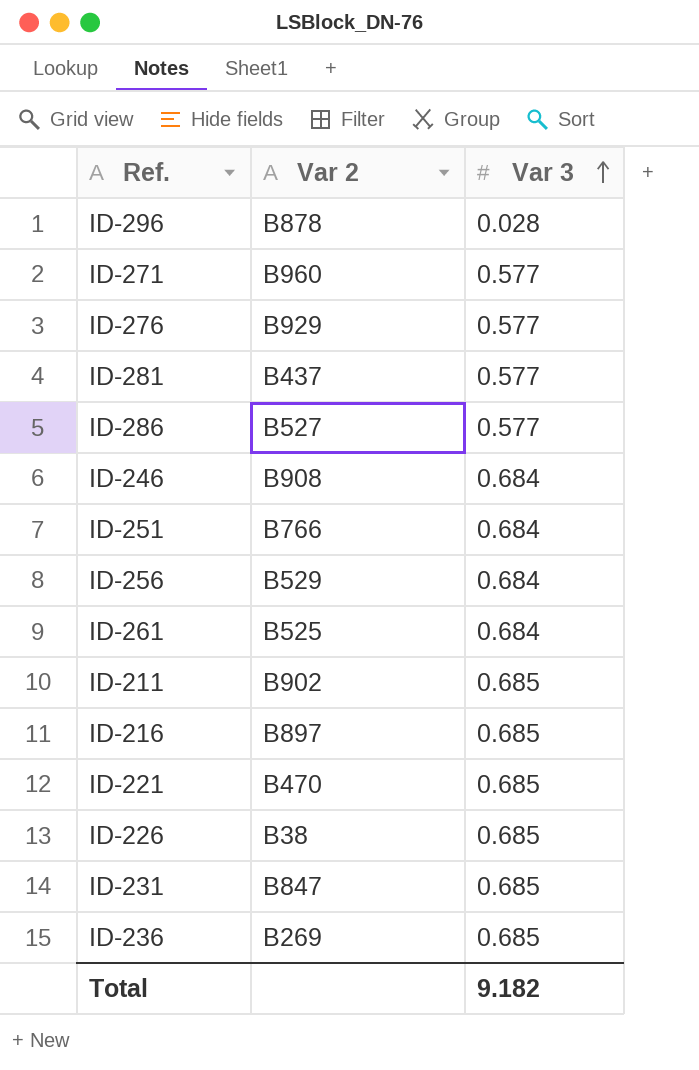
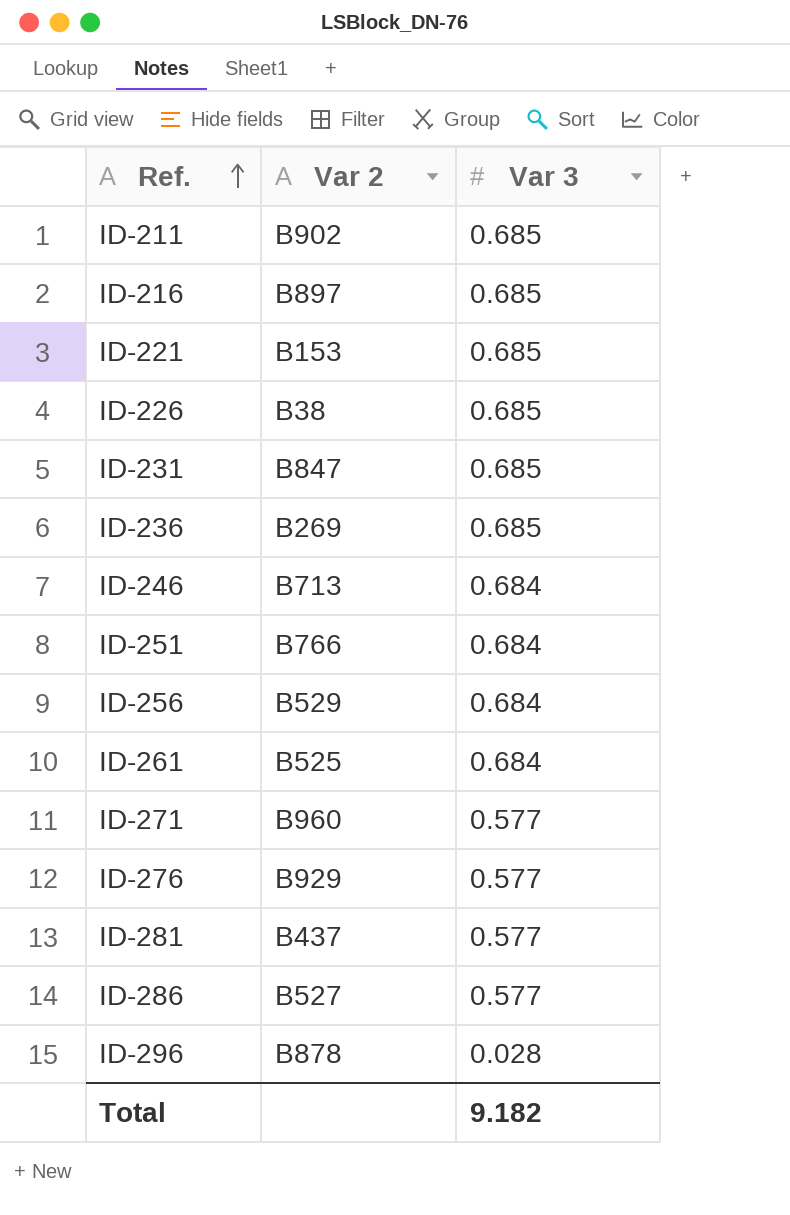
row order: Var 3 ascending -> Ref. ascending
ID-221 | Var 2: B470 -> B153
ID-246 | Var 2: B908 -> B713

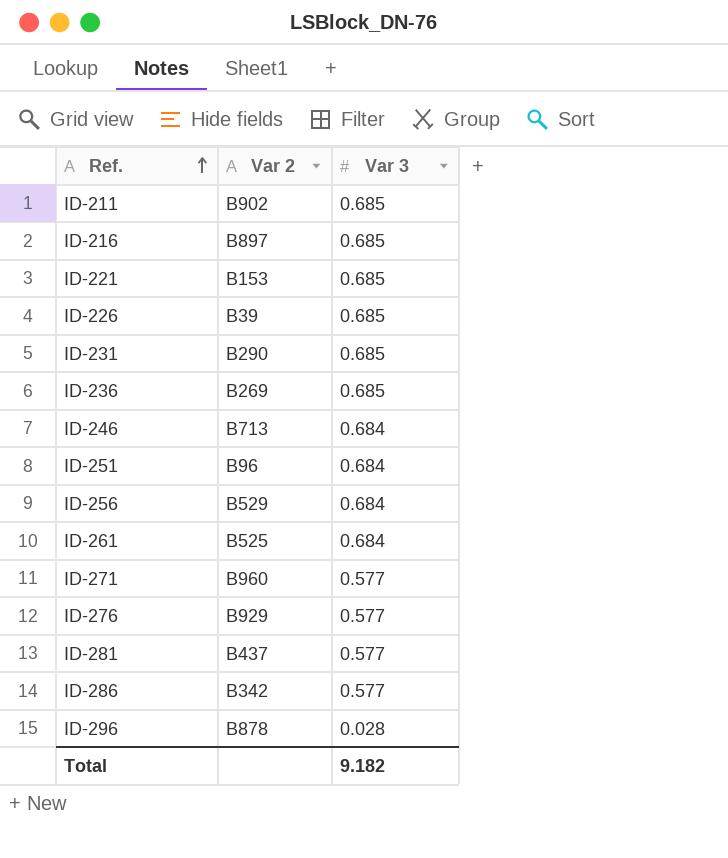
ID-226 | Var 2: B38 -> B39
ID-231 | Var 2: B847 -> B290
ID-251 | Var 2: B766 -> B96
ID-286 | Var 2: B527 -> B342

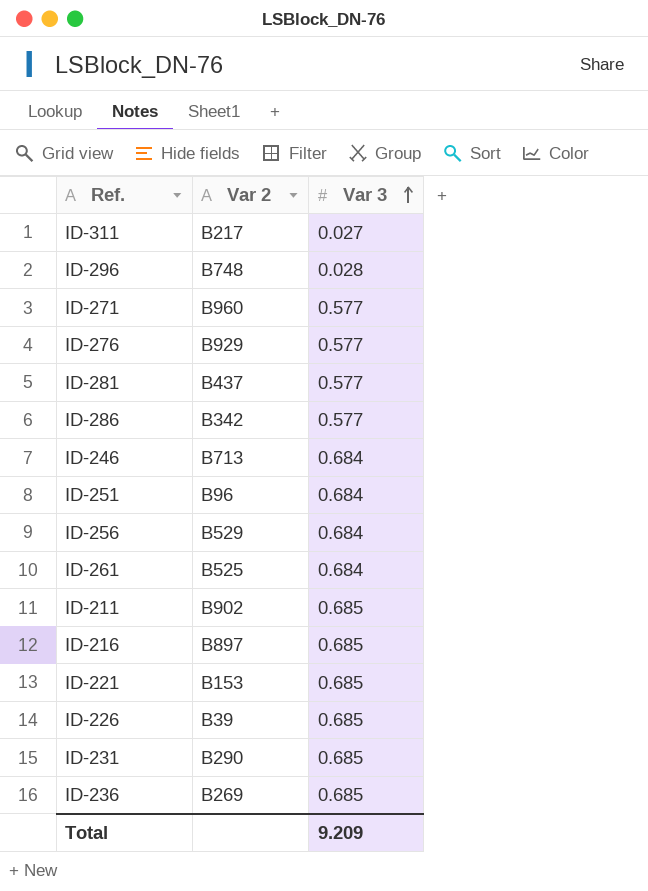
row order: Ref. ascending -> Var 3 ascending
row ID-311: none -> B217 | 0.027
ID-296 | Var 2: B878 -> B748
Total | Var 3: 9.182 -> 9.209

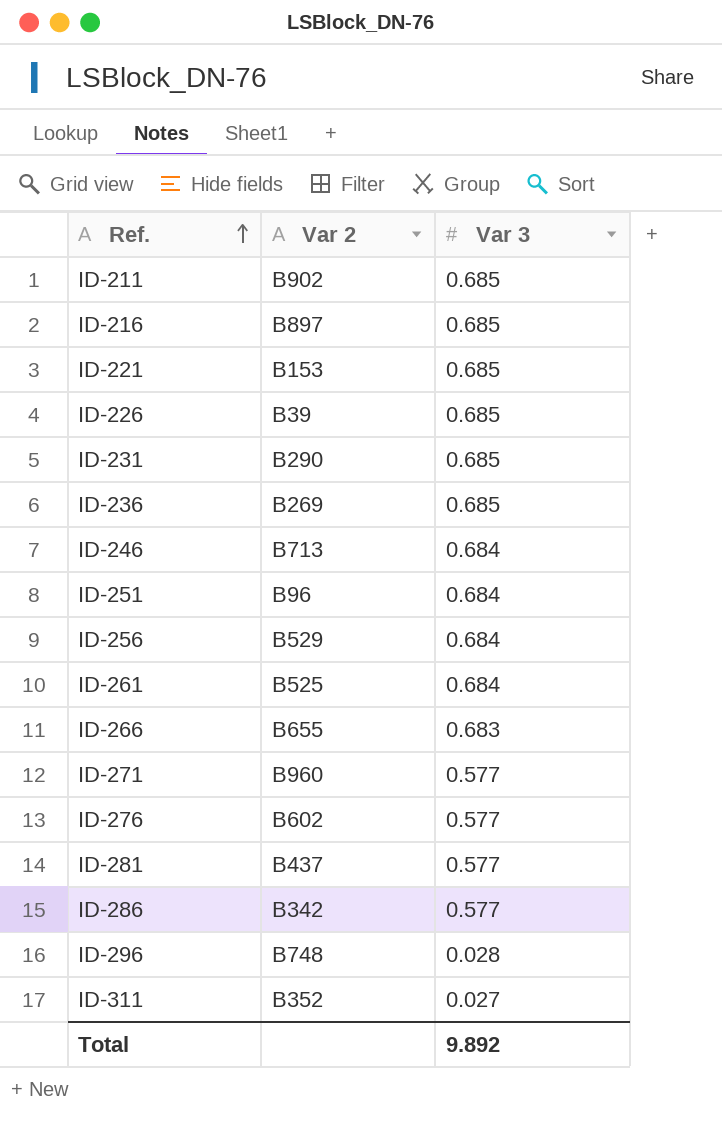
row order: Var 3 ascending -> Ref. ascending
row ID-266: none -> B655 | 0.683
ID-276 | Var 2: B929 -> B602
ID-311 | Var 2: B217 -> B352
Total | Var 3: 9.209 -> 9.892

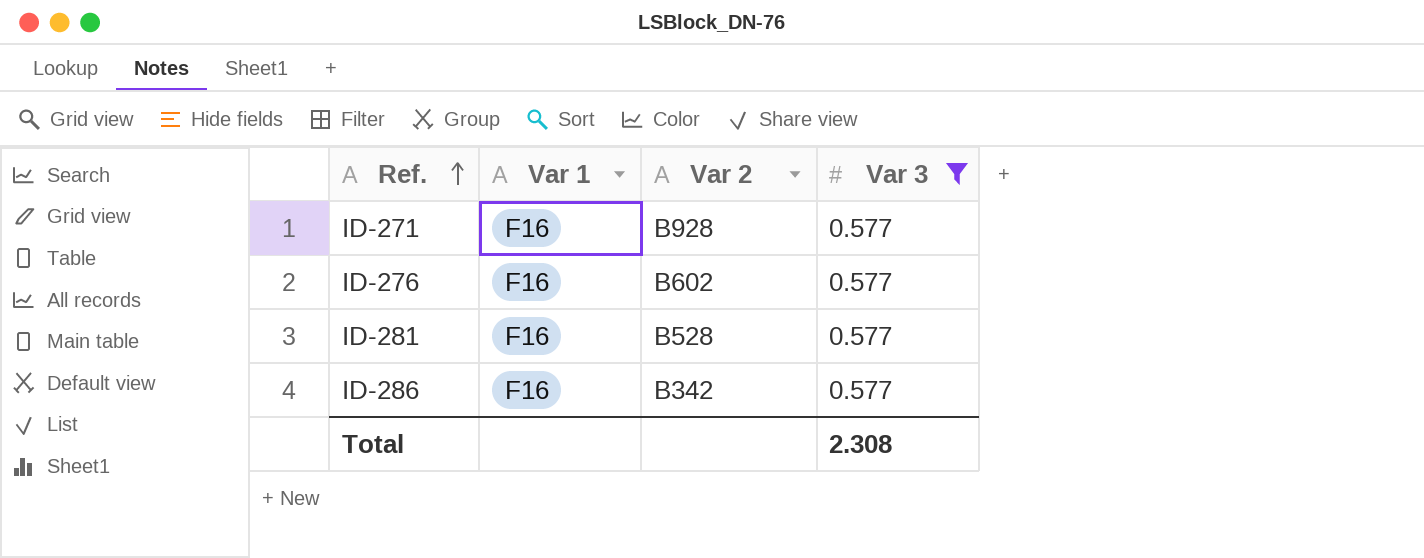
filter: none -> Var 3 = 0.577
column Var 1 | position: none -> 2
ID-271 | Var 2: B960 -> B928
ID-281 | Var 2: B437 -> B528
Total | Var 3: 9.892 -> 2.308

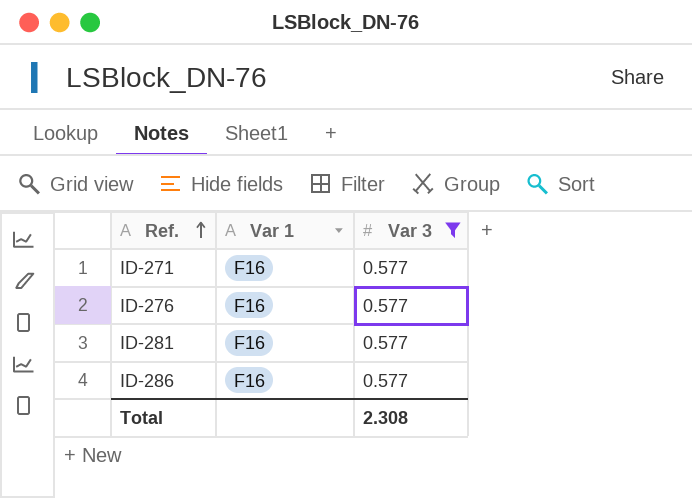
column Var 2 | position: 3 -> none

